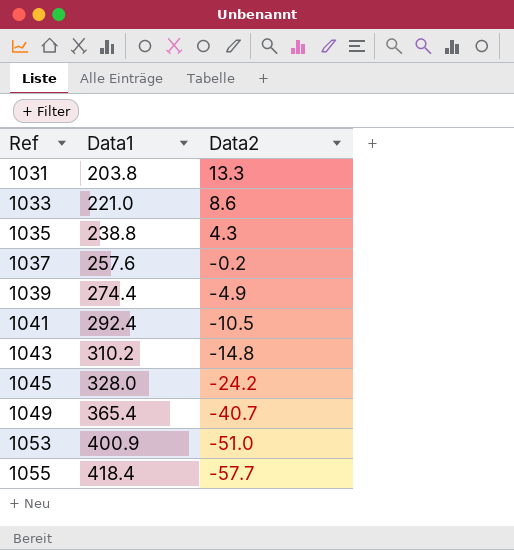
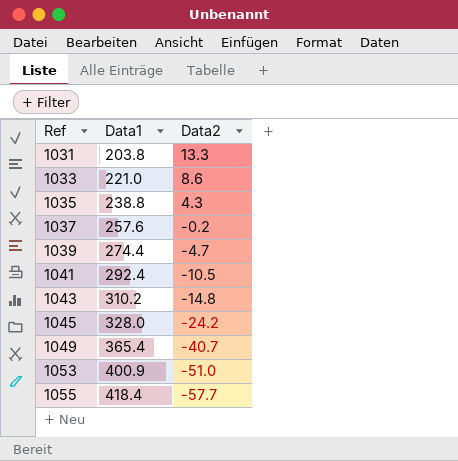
1039 | Data2: -4.9 -> -4.7

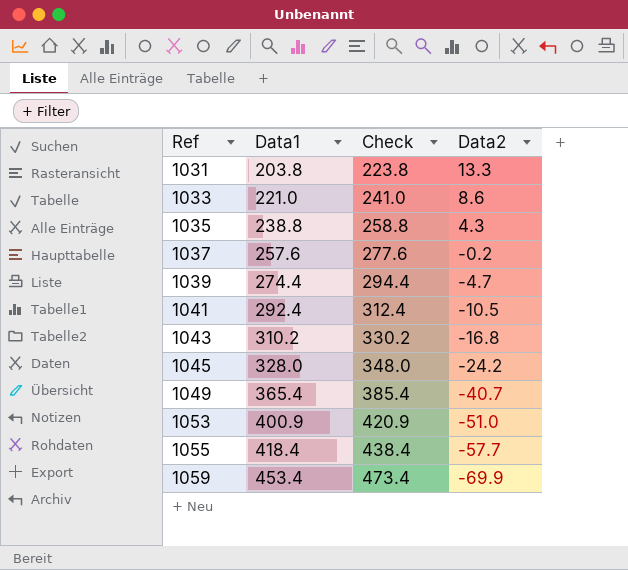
column Check | formula: none -> [Data1] + 20
1043 | Data2: -14.8 -> -16.8
row 1059: none -> 453.4 | 473.4 | -69.9

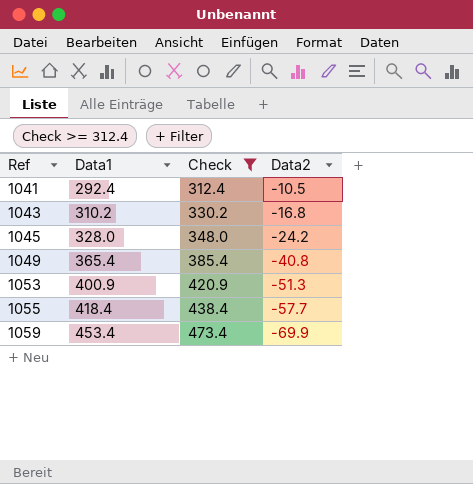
filter: none -> Check >= 312.4
1049 | Data2: -40.7 -> -40.8
1053 | Data2: -51.0 -> -51.3

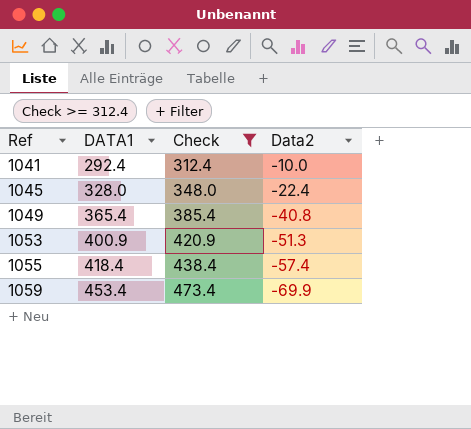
column name: Data1 -> DATA1
row 1043: 310.2 | 330.2 | -16.8 -> none
1041 | Data2: -10.5 -> -10.0
1045 | Data2: -24.2 -> -22.4
1055 | Data2: -57.7 -> -57.4

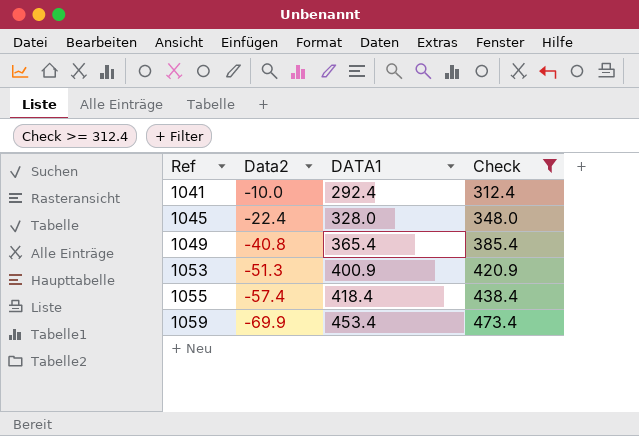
column Data2 | position: 4 -> 2

